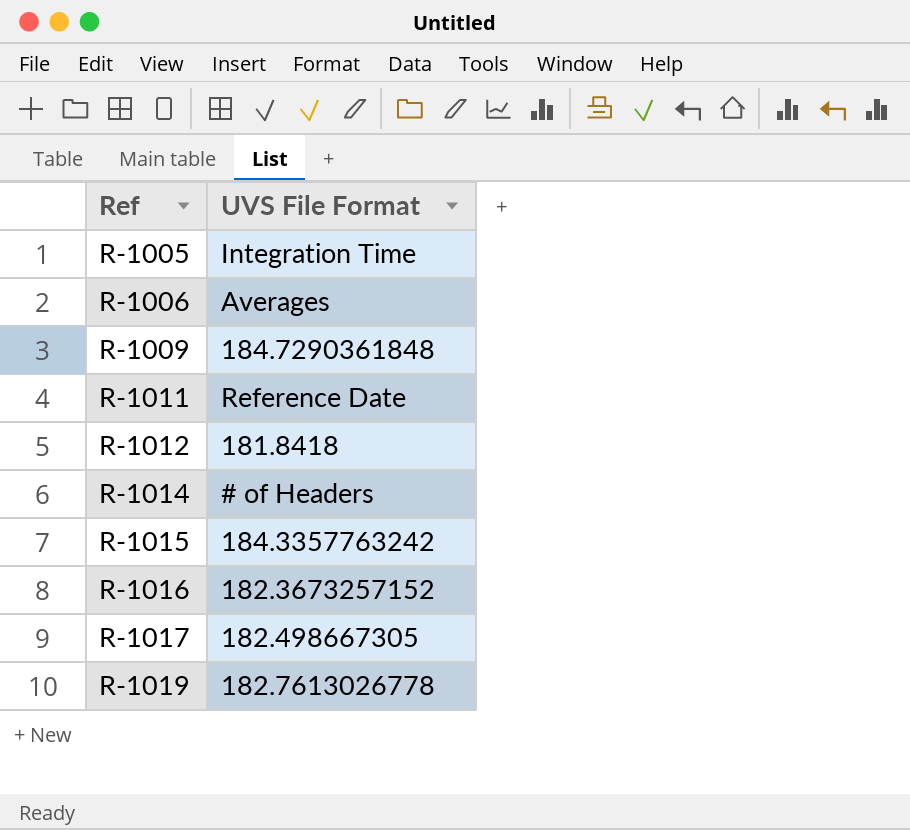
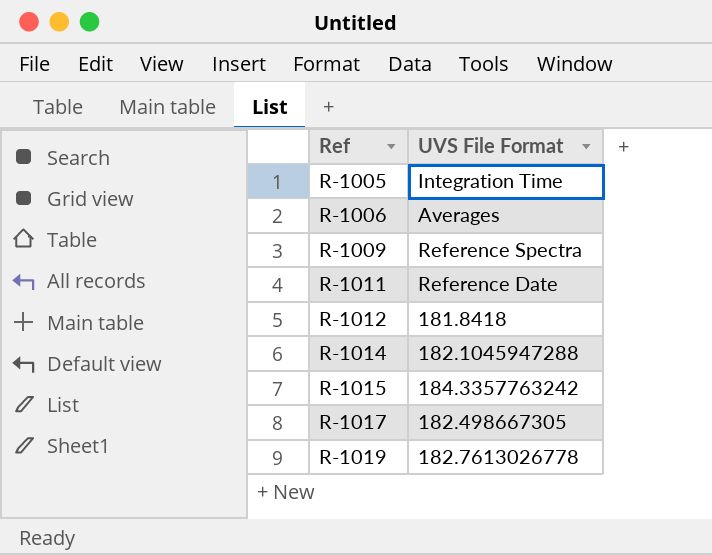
row R-1016: 182.3673257152 -> none
R-1009 | UVS File Format: 184.7290361848 -> Reference Spectra
R-1014 | UVS File Format: # of Headers -> 182.1045947288

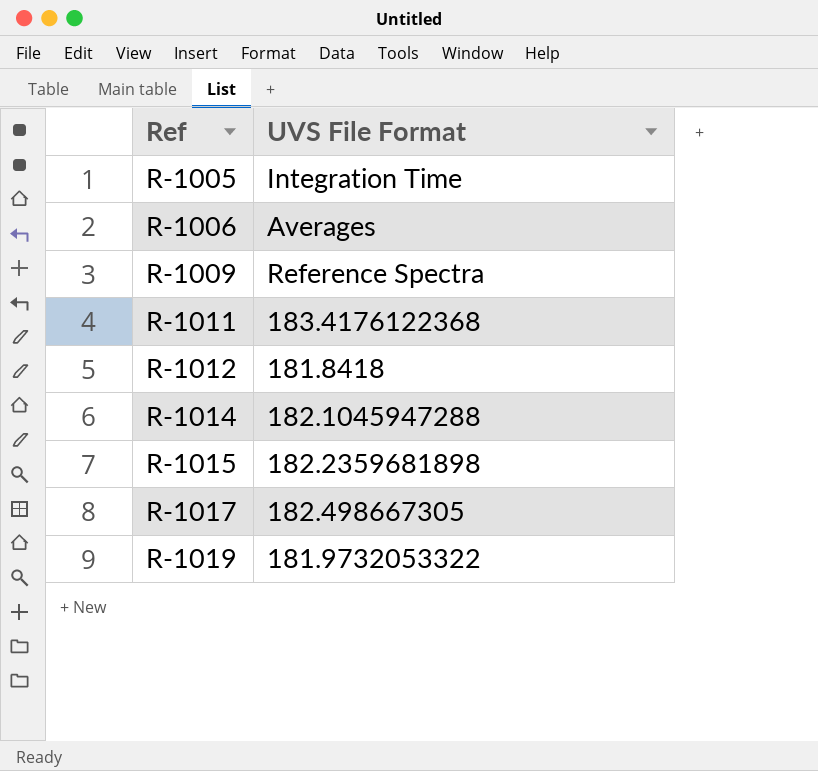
R-1011 | UVS File Format: Reference Date -> 183.4176122368
R-1015 | UVS File Format: 184.3357763242 -> 182.2359681898
R-1019 | UVS File Format: 182.7613026778 -> 181.9732053322

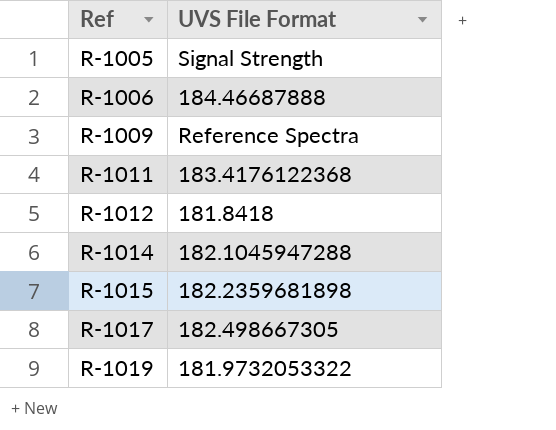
R-1005 | UVS File Format: Integration Time -> Signal Strength
R-1006 | UVS File Format: Averages -> 184.46687888

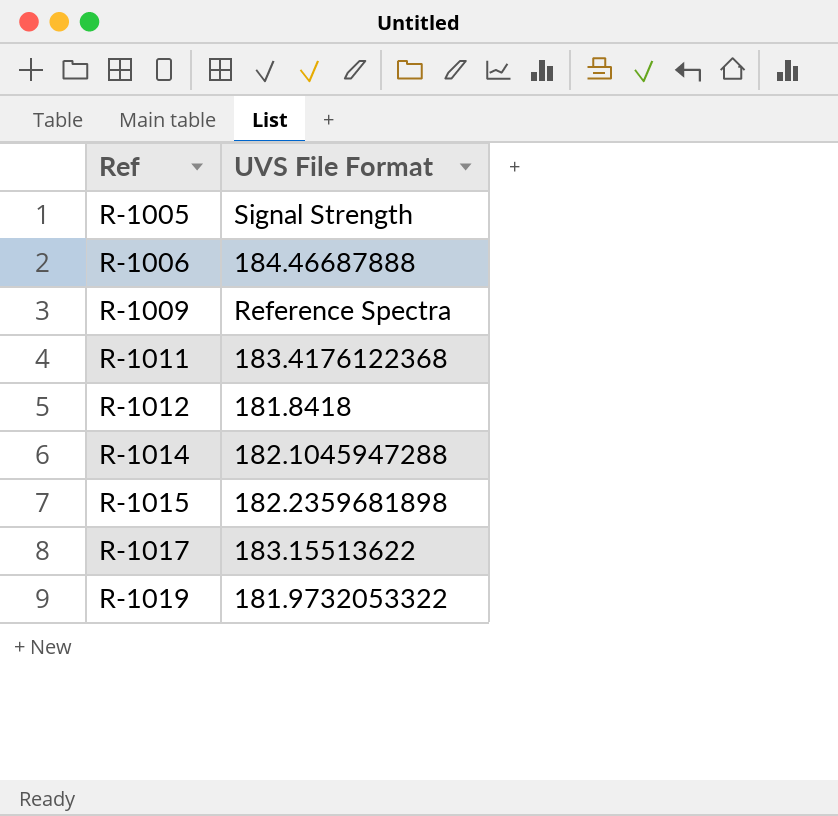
R-1017 | UVS File Format: 182.498667305 -> 183.15513622

